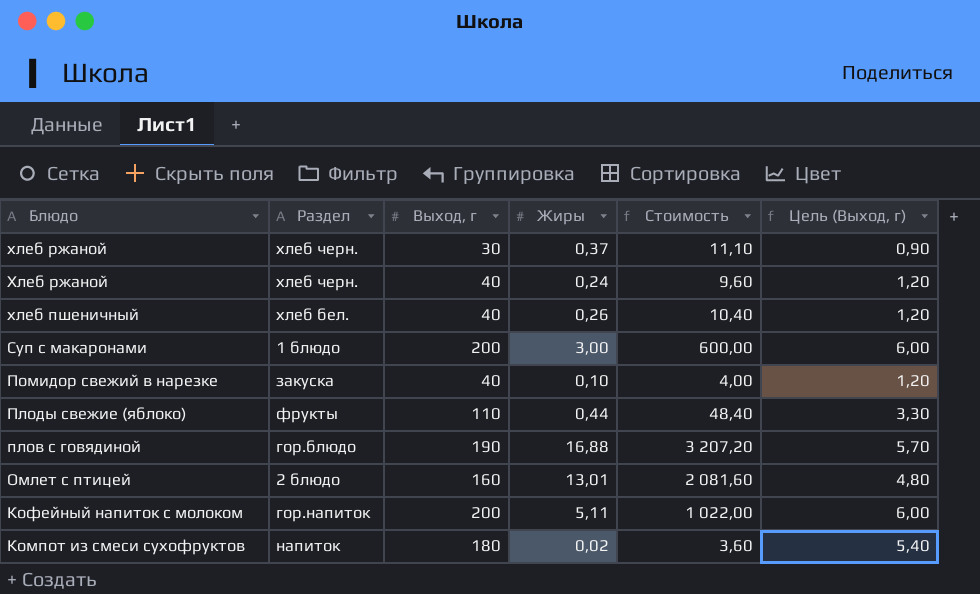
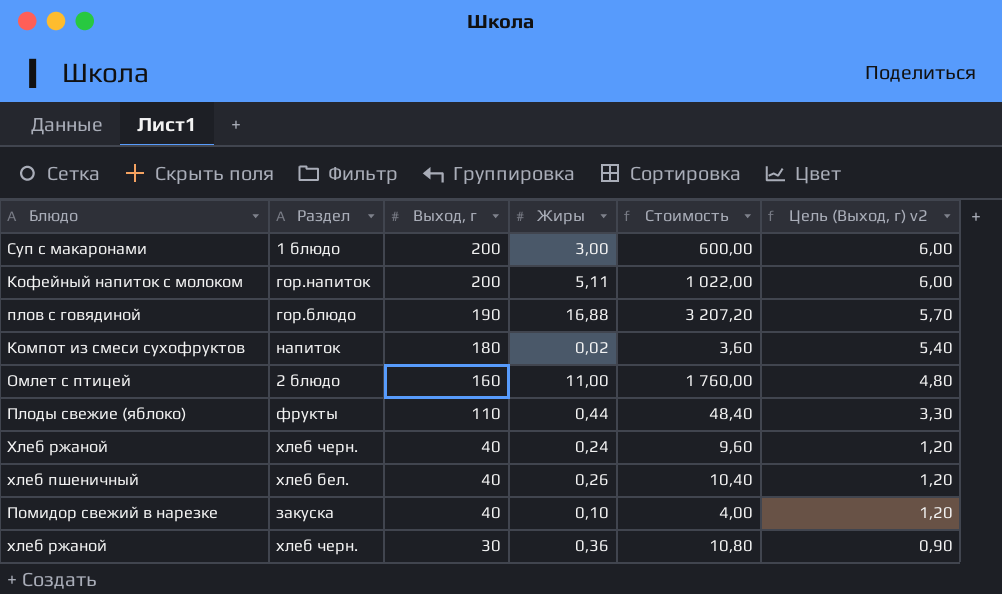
row order: Блюдо descending -> Выход, г descending
column name: Цель (Выход, г) -> Цель (Выход, г) v2
Омлет с птицей | Жиры: 13,01 -> 11,00
Омлет с птицей | Стоимость: 2 081,60 -> 1 760,00
хлеб ржаной | Жиры: 0,37 -> 0,36
хлеб ржаной | Стоимость: 11,10 -> 10,80

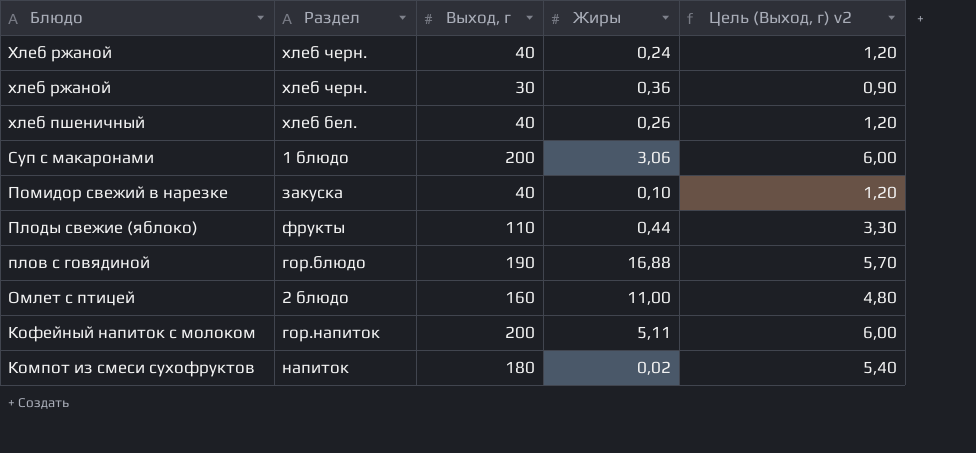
row order: Выход, г descending -> Блюдо descending
column Стоимость | formula: [Выход, г] * [Жиры] -> none
Суп с макаронами | Жиры: 3,00 -> 3,06

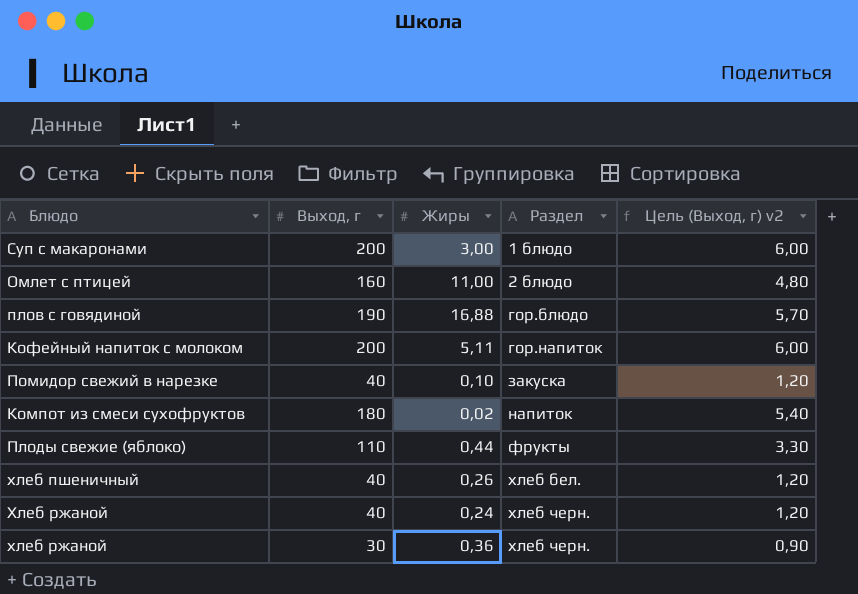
row order: Блюдо descending -> Раздел ascending
column Раздел | position: 2 -> 4
Суп с макаронами | Жиры: 3,06 -> 3,00

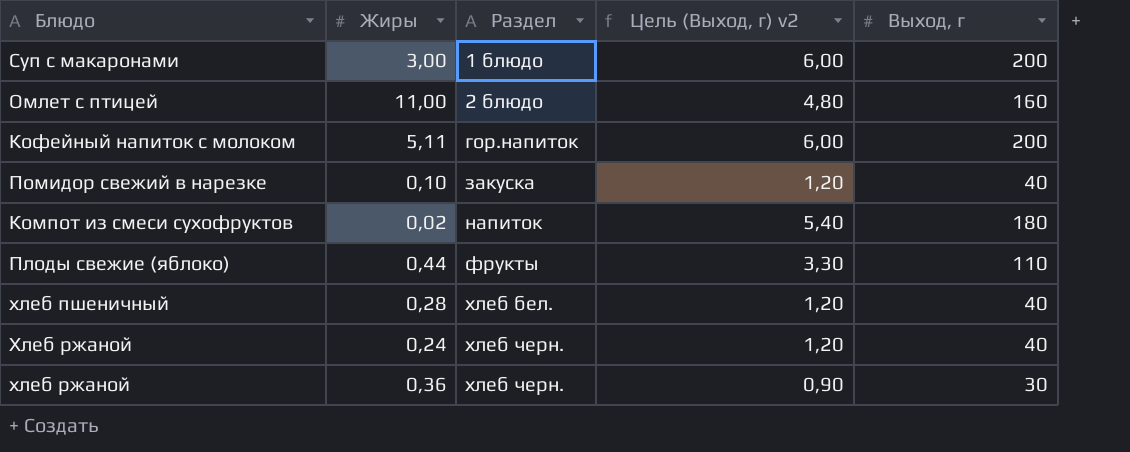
column Выход, г | position: 2 -> 5
row плов с говядиной: 190 | 16,88 | гор.блюдо | 5,70 -> none
хлеб пшеничный | Жиры: 0,26 -> 0,28

